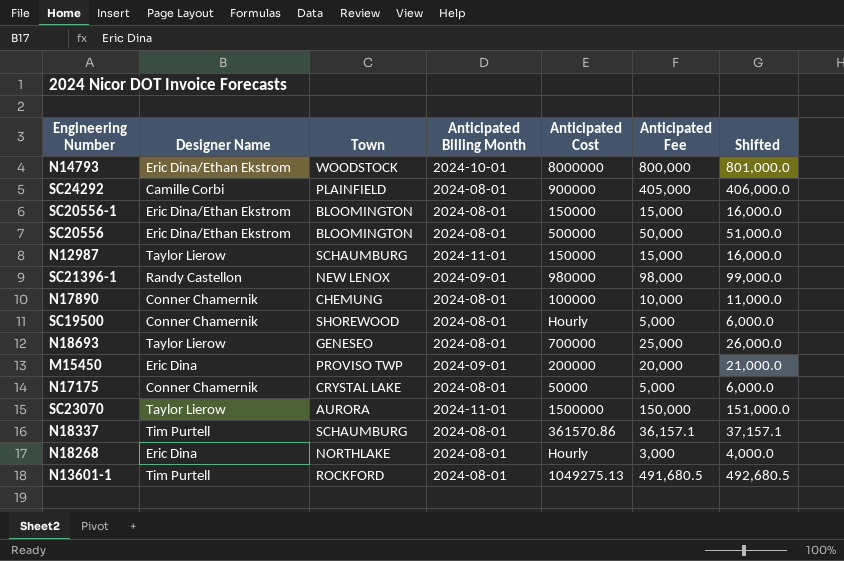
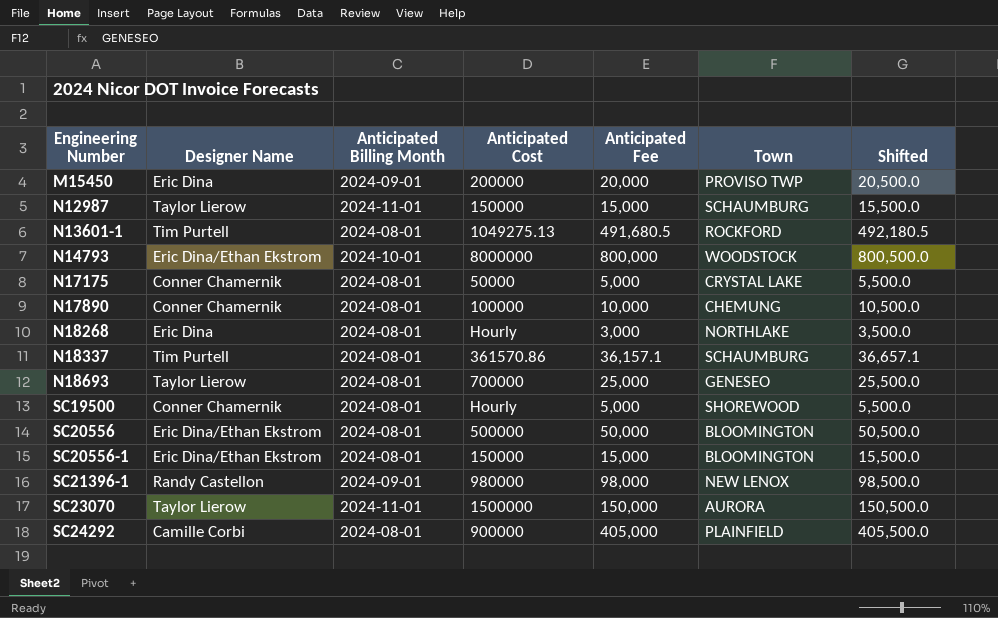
row order: none -> Engineering Number ascending
column Town | position: 3 -> 6
column Shifted | formula: [Anticipated Fee] + 1000 -> [Anticipated Fee] + 500

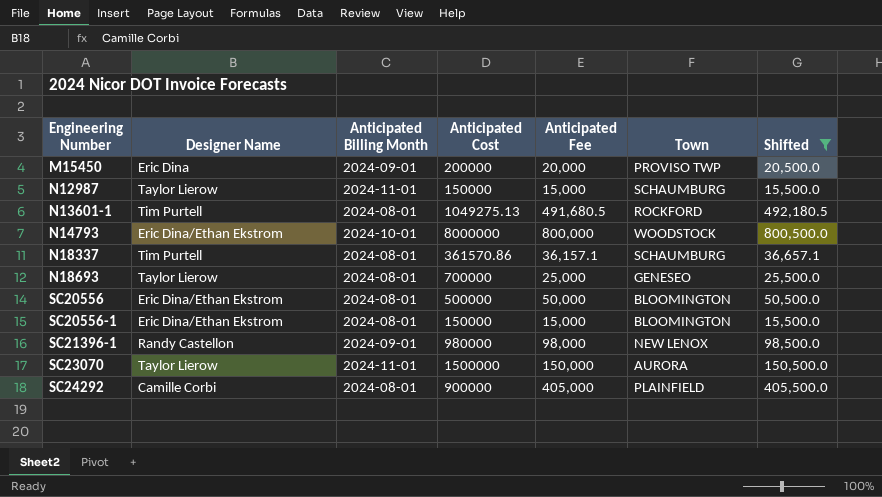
filter: none -> Shifted >= 15,500.0

